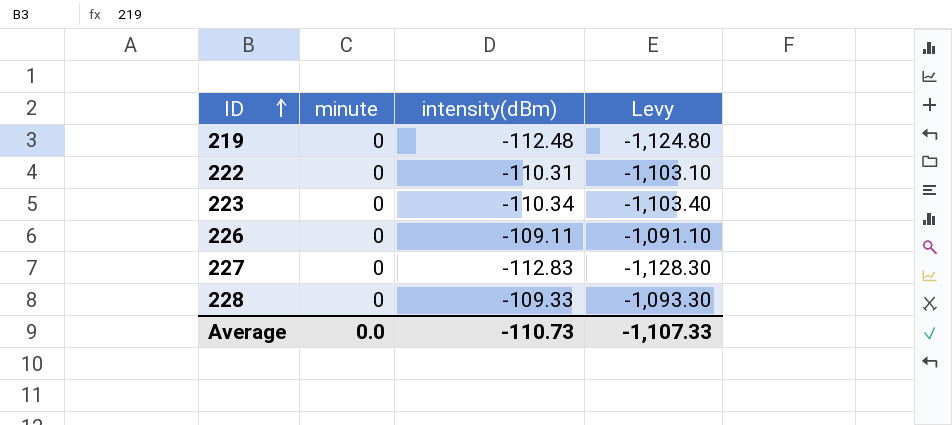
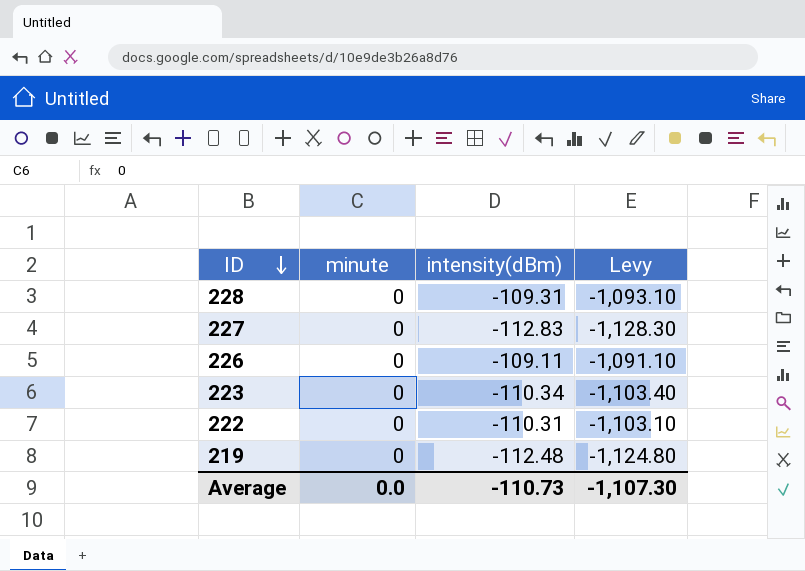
row order: ID ascending -> ID descending
228 | intensity(dBm): -109.33 -> -109.31
228 | Levy: -1,093.30 -> -1,093.10
Average | Levy: -1,107.33 -> -1,107.30

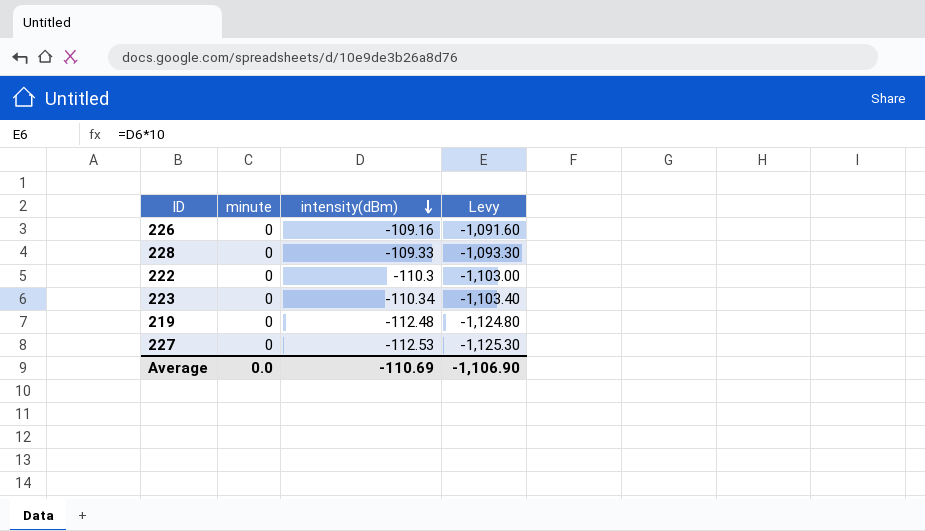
row order: ID descending -> intensity(dBm) descending
226 | intensity(dBm): -109.11 -> -109.16
226 | Levy: -1,091.10 -> -1,091.60
228 | intensity(dBm): -109.31 -> -109.33
228 | Levy: -1,093.10 -> -1,093.30
222 | intensity(dBm): -110.31 -> -110.3
222 | Levy: -1,103.10 -> -1,103.00
227 | intensity(dBm): -112.83 -> -112.53
227 | Levy: -1,128.30 -> -1,125.30
Average | intensity(dBm): -110.73 -> -110.69
Average | Levy: -1,107.30 -> -1,106.90

